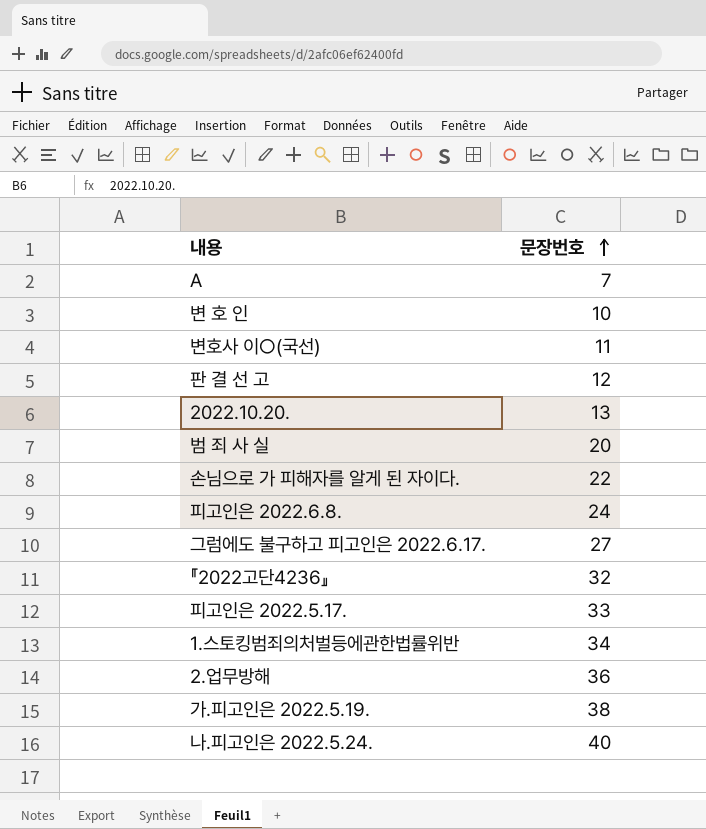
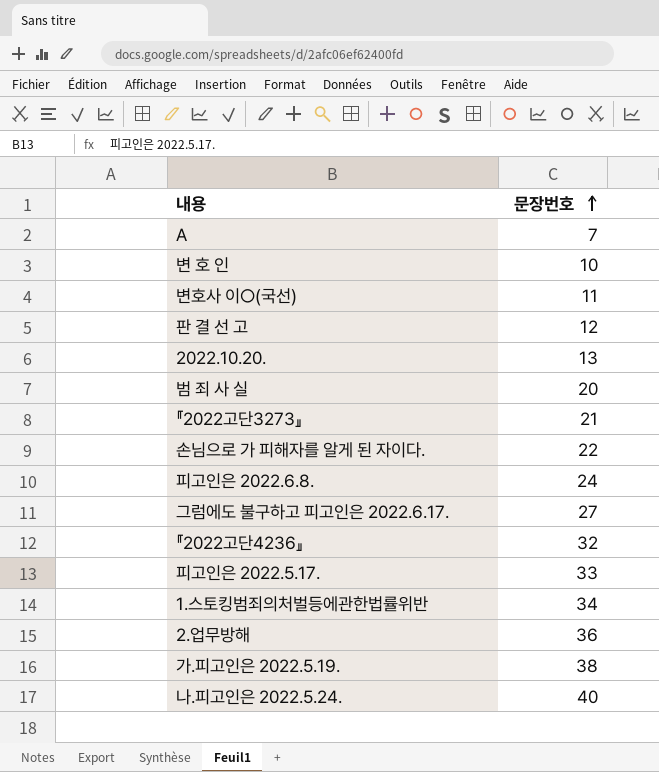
row 『2022고단3273』: none -> 21

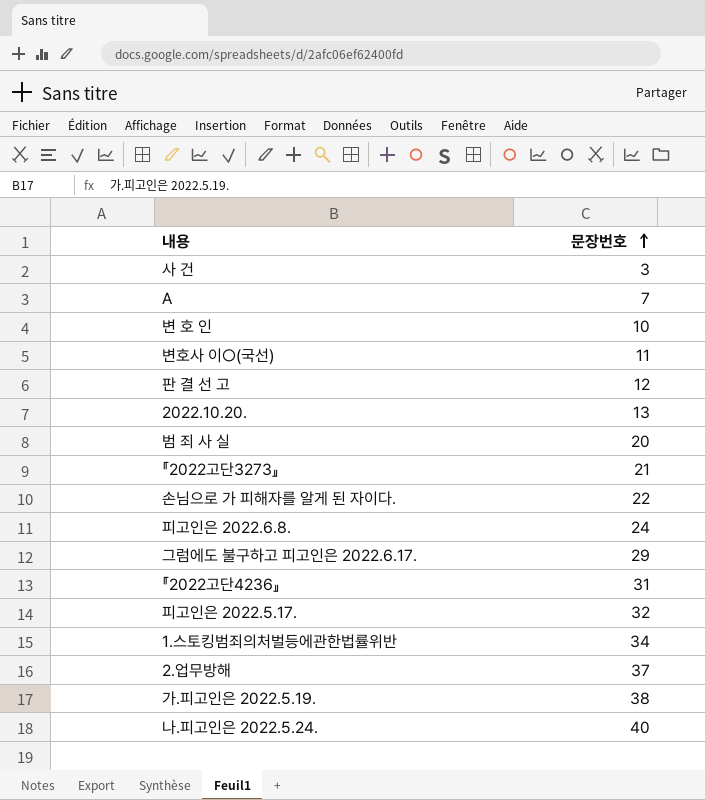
row 사 건: none -> 3
그럼에도 불구하고 피고인은 2022.6.17. | 문장번호: 27 -> 29
『2022고단4236』 | 문장번호: 32 -> 31
피고인은 2022.5.17. | 문장번호: 33 -> 32
2.업무방해 | 문장번호: 36 -> 37

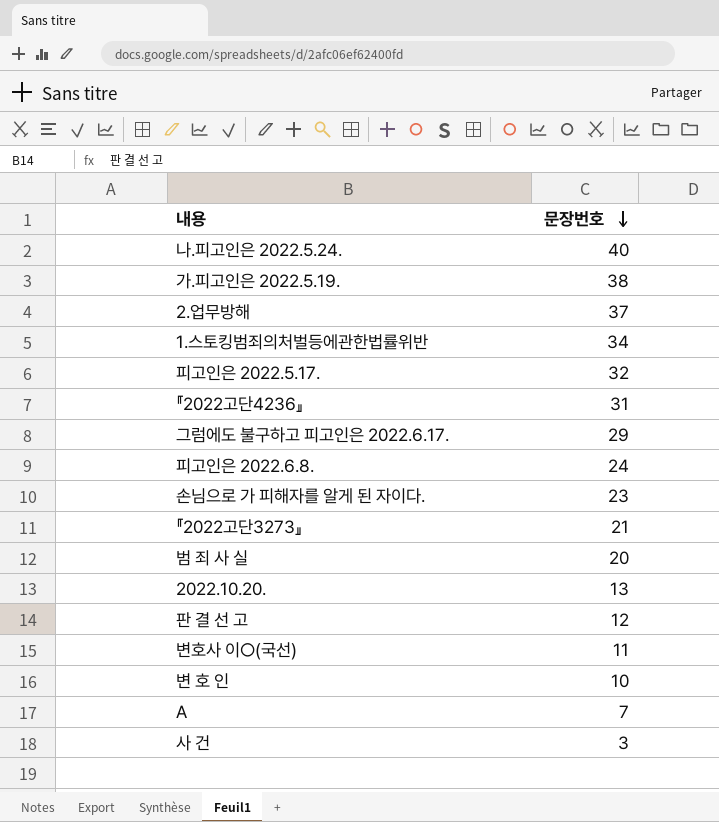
row order: 문장번호 ascending -> 문장번호 descending
손님으로 가 피해자를 알게 된 자이다. | 문장번호: 22 -> 23

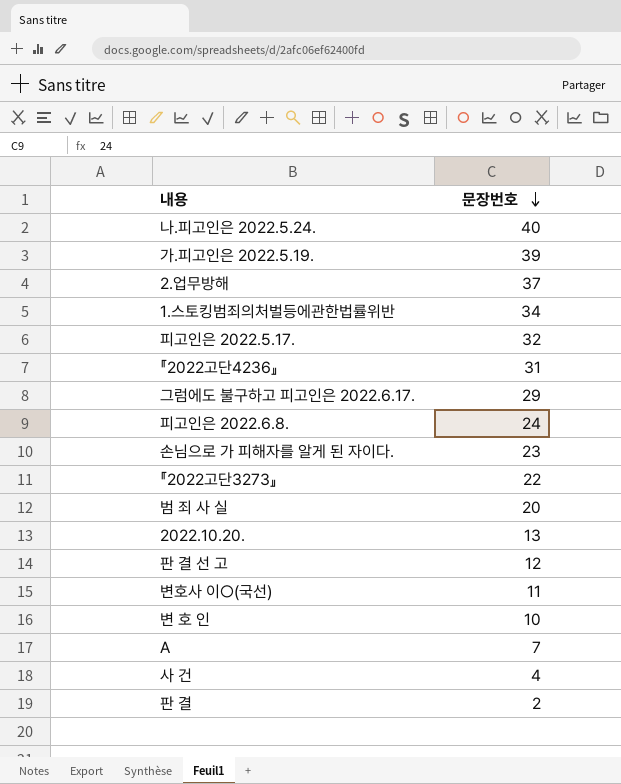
가.피고인은 2022.5.19. | 문장번호: 38 -> 39
『2022고단3273』 | 문장번호: 21 -> 22
사 건 | 문장번호: 3 -> 4
row 판 결: none -> 2

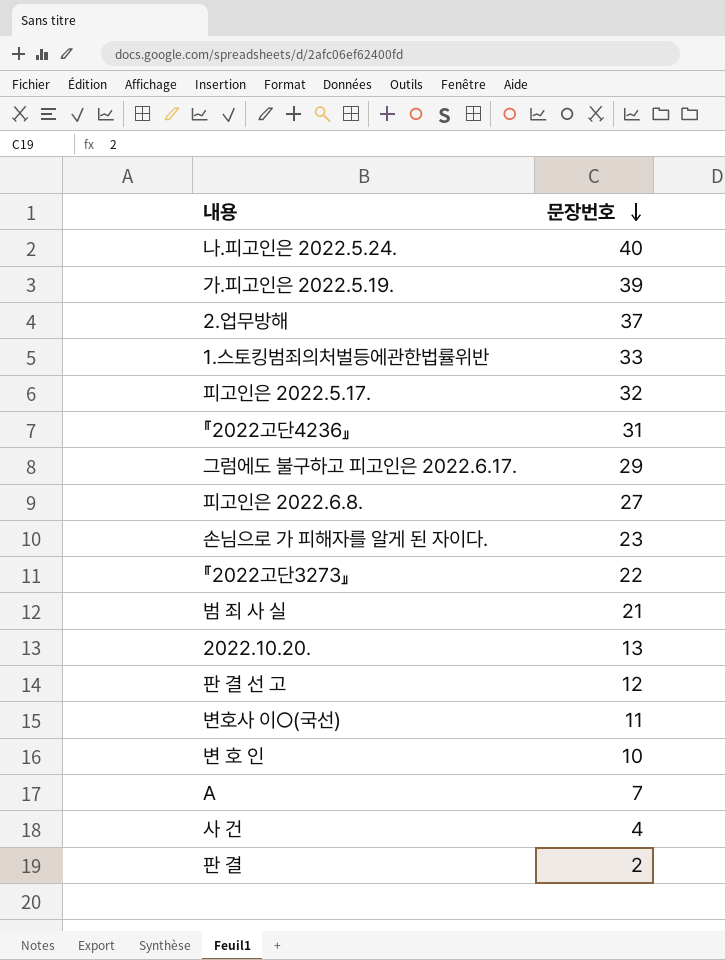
1.스토킹범죄의처벌등에관한법률위반 | 문장번호: 34 -> 33
피고인은 2022.6.8. | 문장번호: 24 -> 27
범 죄 사 실 | 문장번호: 20 -> 21

